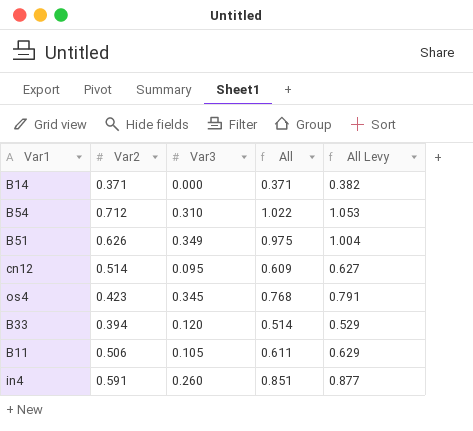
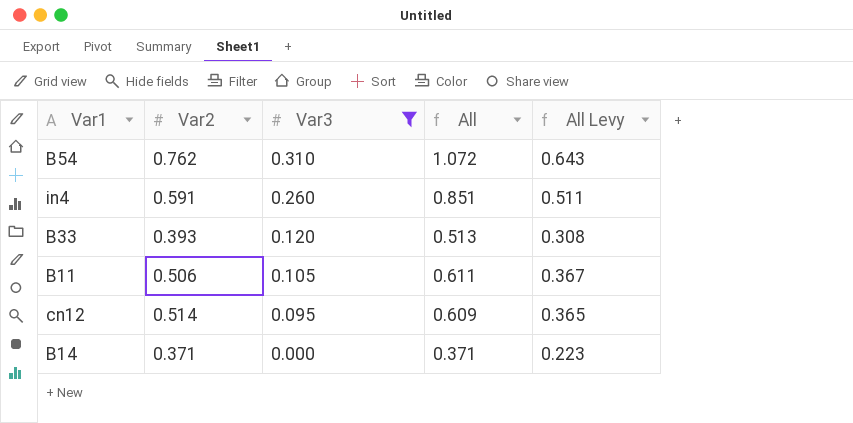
filter: none -> Var3 <= 0.310
row order: none -> Var3 descending
column All Levy | formula: [All] * 1.03 -> [All] * 0.6
B54 | Var2: 0.712 -> 0.762
B54 | All: 1.022 -> 1.072
B33 | Var2: 0.394 -> 0.393
B33 | All: 0.514 -> 0.513

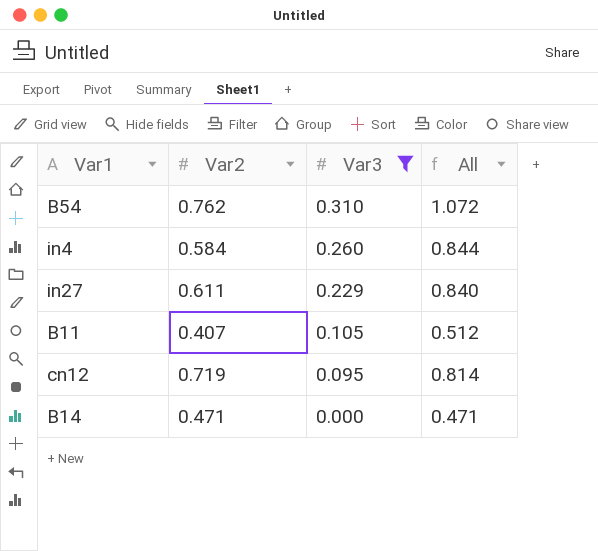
column All Levy | formula: [All] * 0.6 -> none
row B33: 0.393 | 0.120 | 0.513 | 0.308 -> none
in4 | Var2: 0.591 -> 0.584
in4 | All: 0.851 -> 0.844
row in27: none -> 0.611 | 0.229 | 0.840
B11 | Var2: 0.506 -> 0.407
B11 | All: 0.611 -> 0.512
cn12 | Var2: 0.514 -> 0.719
cn12 | All: 0.609 -> 0.814
B14 | Var2: 0.371 -> 0.471
B14 | All: 0.371 -> 0.471

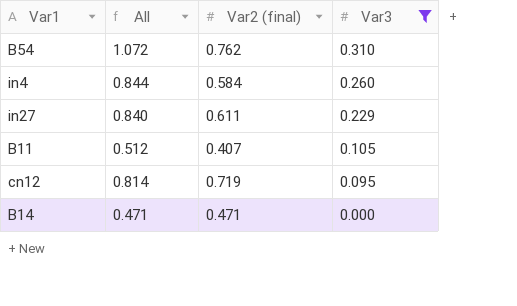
column All | position: 4 -> 2
column name: Var2 -> Var2 (final)

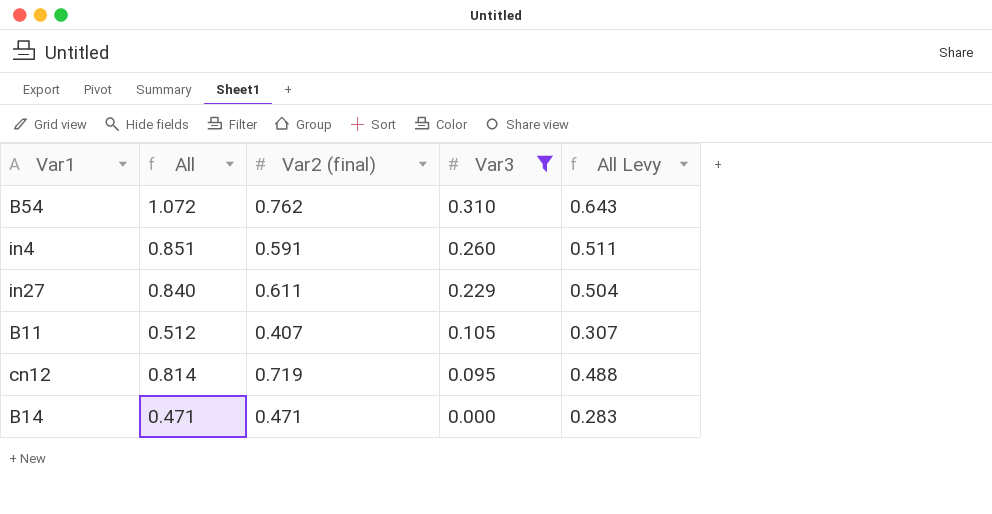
column All Levy | formula: none -> [All] * 0.6
in4 | All: 0.844 -> 0.851
in4 | Var2 (final): 0.584 -> 0.591

